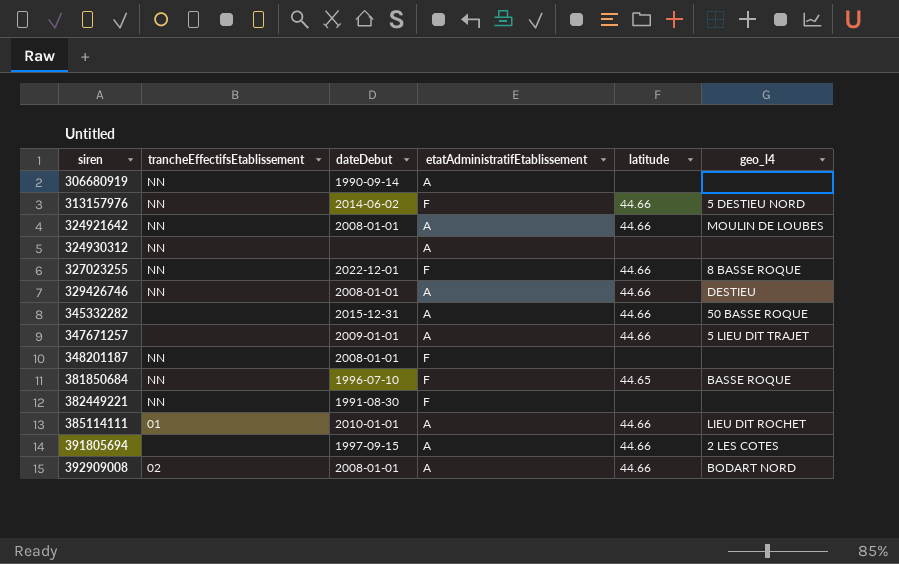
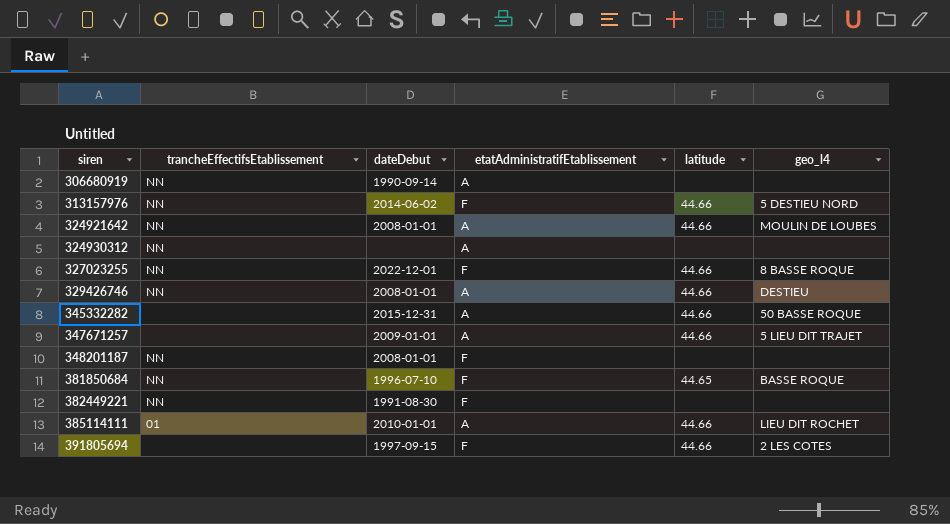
row 392909008: 02 | 2008-01-01 | A | 44.66 | BODART NORD -> none
391805694 | etatAdministratifEtablissement: A -> F

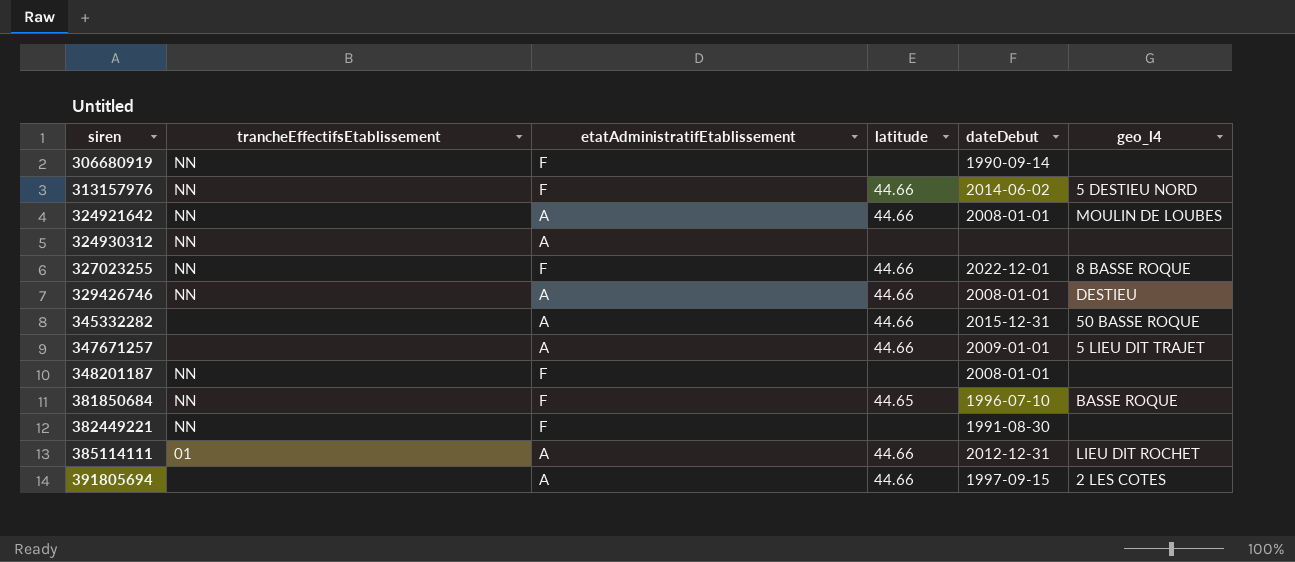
column dateDebut | position: 3 -> 5
306680919 | etatAdministratifEtablissement: A -> F
385114111 | dateDebut: 2010-01-01 -> 2012-12-31
391805694 | etatAdministratifEtablissement: F -> A

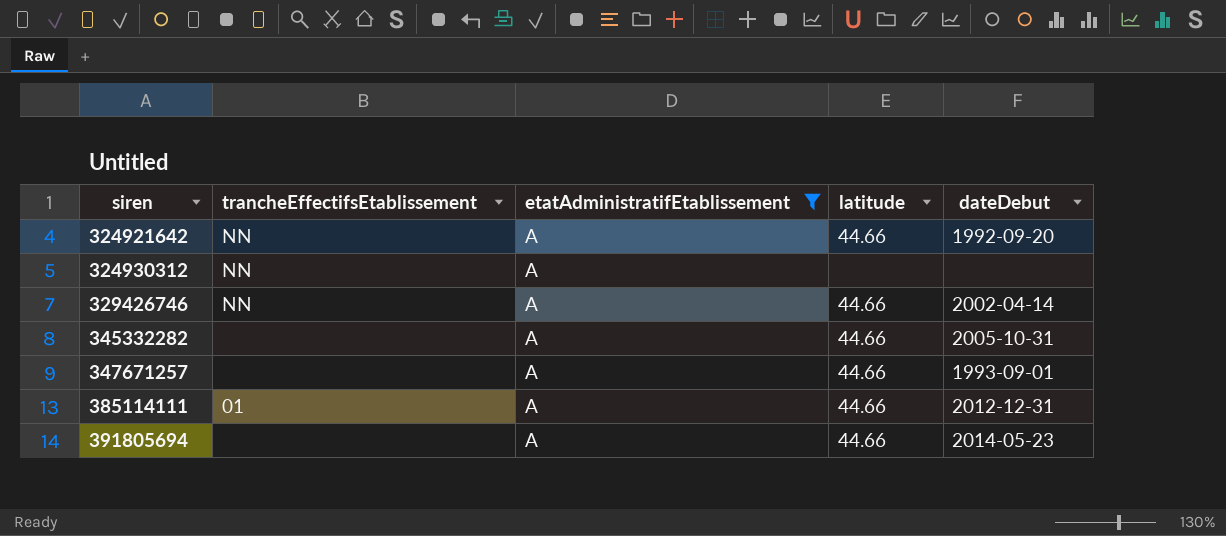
filter: none -> etatAdministratifEtablissement = A
column geo_l4 | position: 6 -> none
324921642 | dateDebut: 2008-01-01 -> 1992-09-20
329426746 | dateDebut: 2008-01-01 -> 2002-04-14
345332282 | dateDebut: 2015-12-31 -> 2005-10-31
347671257 | dateDebut: 2009-01-01 -> 1993-09-01
391805694 | dateDebut: 1997-09-15 -> 2014-05-23

